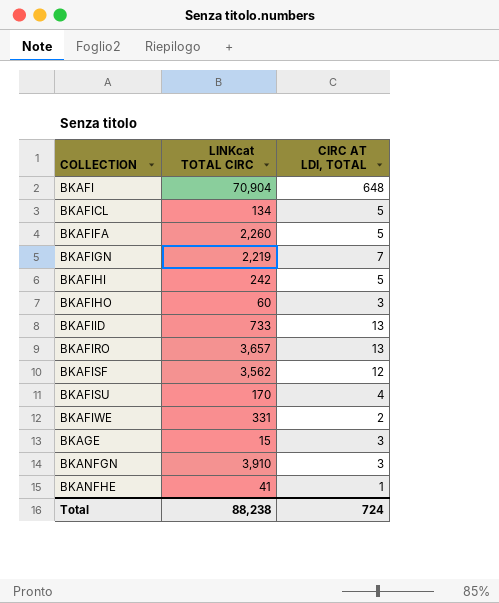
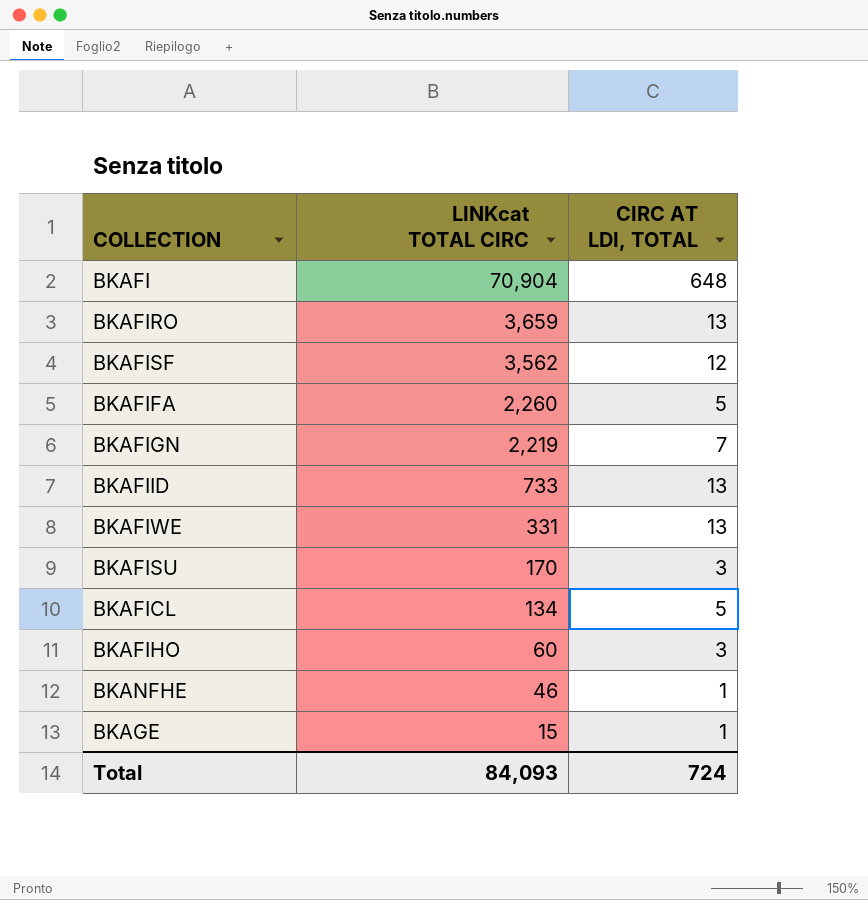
row order: COLLECTION ascending -> LINKcat TOTAL CIRC descending
row BKAFIHI: 242 | 5 -> none
row BKANFGN: 3,910 | 3 -> none
BKAFIRO | LINKcat TOTAL CIRC: 3,657 -> 3,659
BKAFIWE | CIRC AT LDI, TOTAL: 2 -> 13
BKAFISU | CIRC AT LDI, TOTAL: 4 -> 3
BKANFHE | LINKcat TOTAL CIRC: 41 -> 46
BKAGE | CIRC AT LDI, TOTAL: 3 -> 1
Total | LINKcat TOTAL CIRC: 88,238 -> 84,093

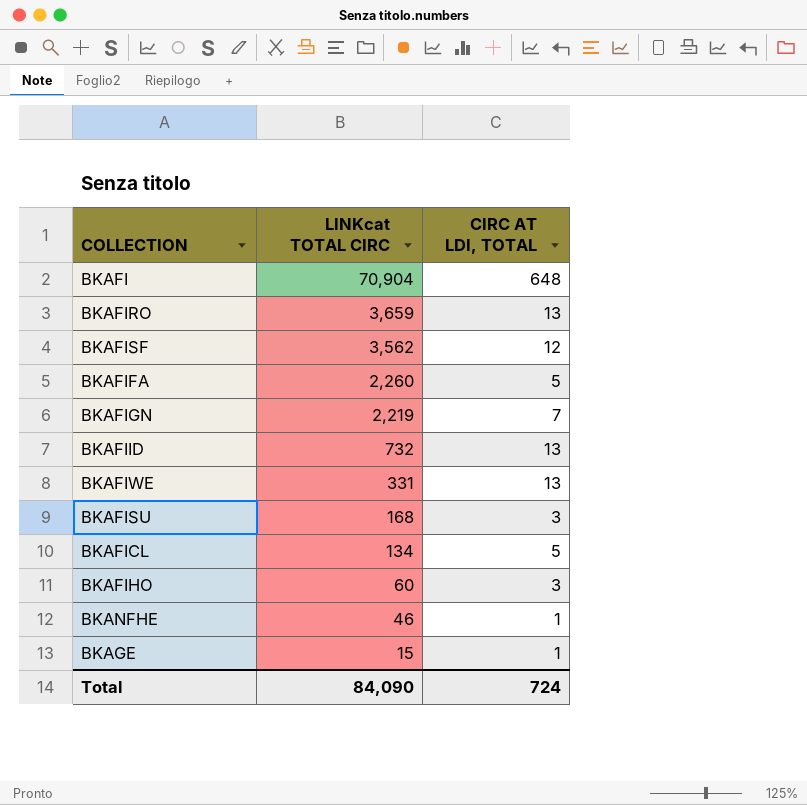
BKAFIID | LINKcat TOTAL CIRC: 733 -> 732
BKAFISU | LINKcat TOTAL CIRC: 170 -> 168
Total | LINKcat TOTAL CIRC: 84,093 -> 84,090

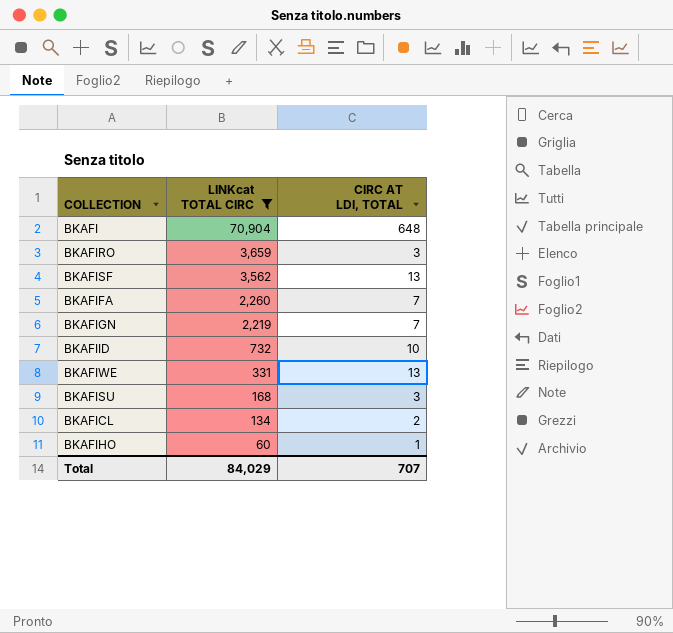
filter: none -> LINKcat TOTAL CIRC >= 60
BKAFIRO | CIRC AT LDI, TOTAL: 13 -> 3
BKAFISF | CIRC AT LDI, TOTAL: 12 -> 13
BKAFIFA | CIRC AT LDI, TOTAL: 5 -> 7
BKAFIID | CIRC AT LDI, TOTAL: 13 -> 10
BKAFICL | CIRC AT LDI, TOTAL: 5 -> 2
BKAFIHO | CIRC AT LDI, TOTAL: 3 -> 1
Total | LINKcat TOTAL CIRC: 84,090 -> 84,029
Total | CIRC AT LDI, TOTAL: 724 -> 707

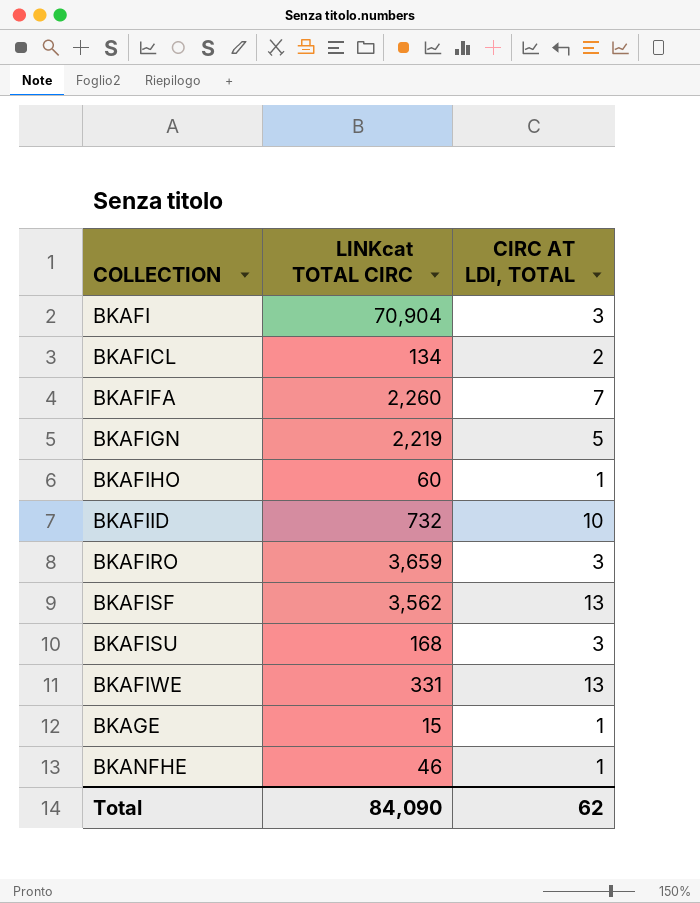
filter: LINKcat TOTAL CIRC >= 60 -> none
row order: LINKcat TOTAL CIRC descending -> COLLECTION ascending
BKAFI | CIRC AT LDI, TOTAL: 648 -> 3
BKAFIGN | CIRC AT LDI, TOTAL: 7 -> 5
Total | LINKcat TOTAL CIRC: 84,029 -> 84,090
Total | CIRC AT LDI, TOTAL: 707 -> 62

